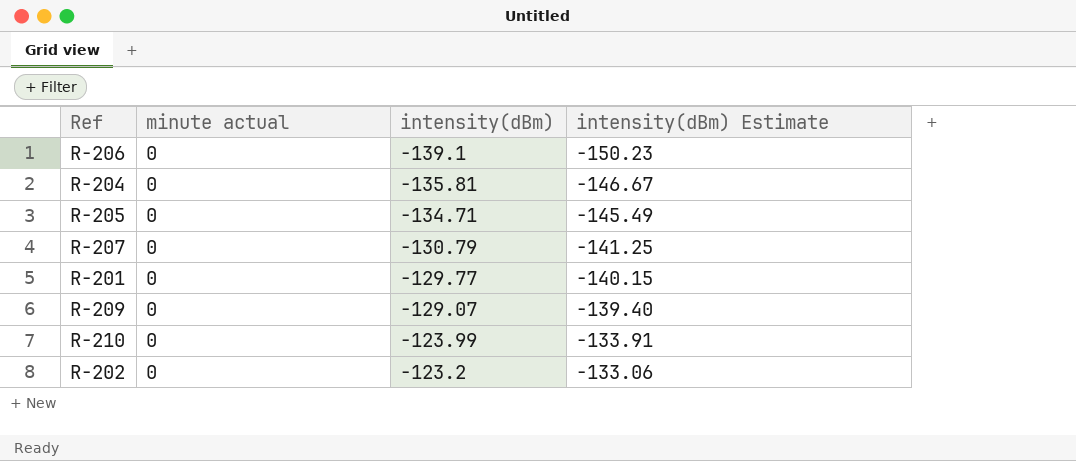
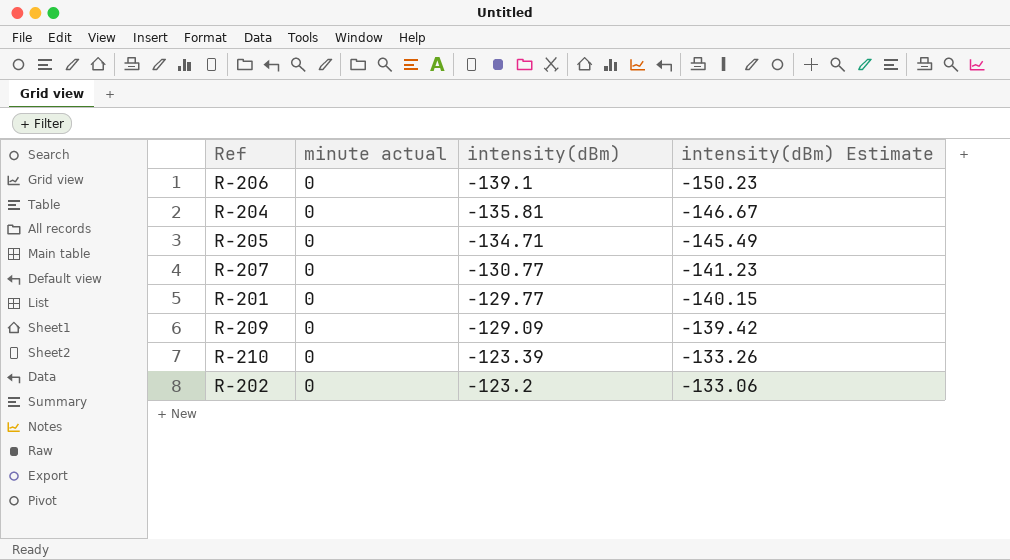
R-207 | intensity(dBm): -130.79 -> -130.77
R-207 | intensity(dBm) Estimate: -141.25 -> -141.23
R-209 | intensity(dBm): -129.07 -> -129.09
R-209 | intensity(dBm) Estimate: -139.40 -> -139.42
R-210 | intensity(dBm): -123.99 -> -123.39
R-210 | intensity(dBm) Estimate: -133.91 -> -133.26

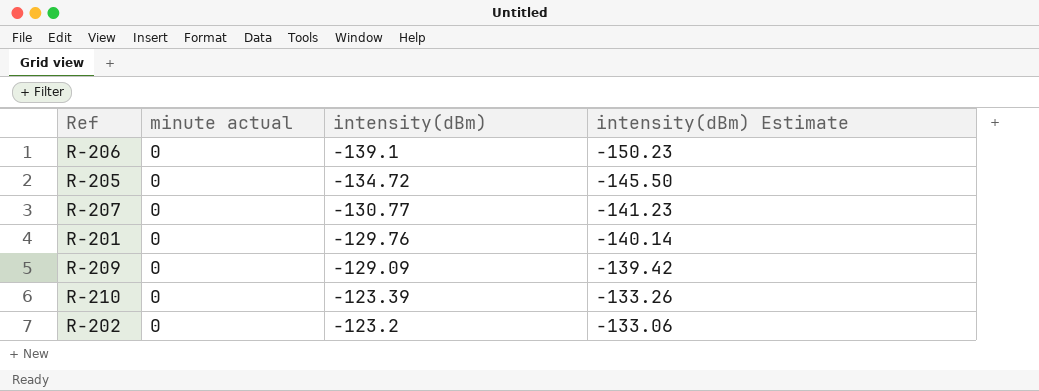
row R-204: 0 | -135.81 | -146.67 -> none
R-205 | intensity(dBm): -134.71 -> -134.72
R-205 | intensity(dBm) Estimate: -145.49 -> -145.50
R-201 | intensity(dBm): -129.77 -> -129.76
R-201 | intensity(dBm) Estimate: -140.15 -> -140.14

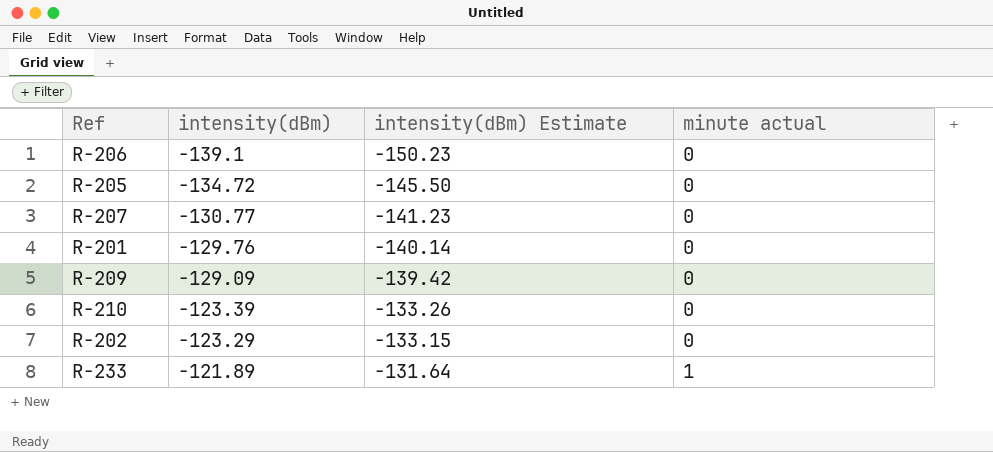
column minute actual | position: 2 -> 4
R-202 | intensity(dBm): -123.2 -> -123.29
R-202 | intensity(dBm) Estimate: -133.06 -> -133.15
row R-233: none -> -121.89 | -131.64 | 1

